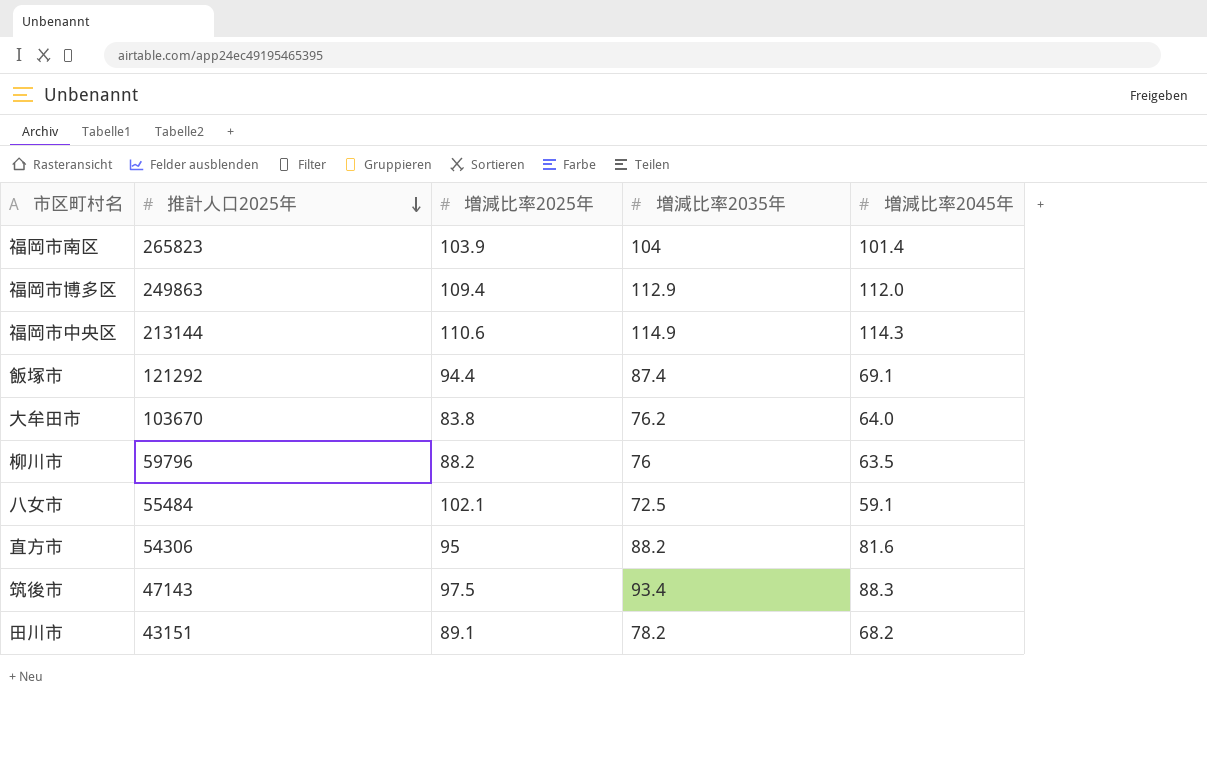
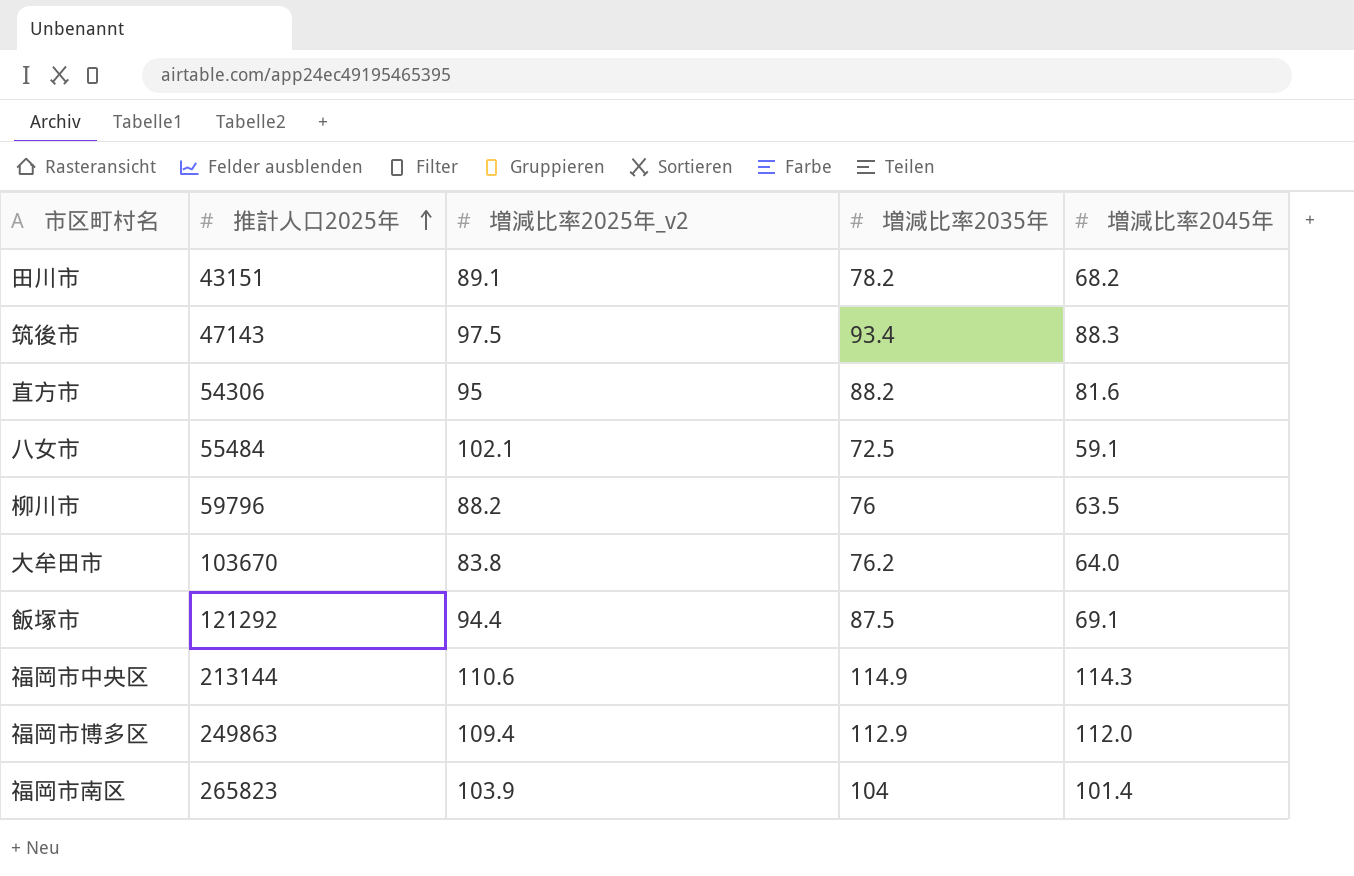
row order: 推計人口2025年 descending -> 推計人口2025年 ascending
column name: 増減比率2025年 -> 増減比率2025年_v2
飯塚市 | 増減比率2035年: 87.4 -> 87.5

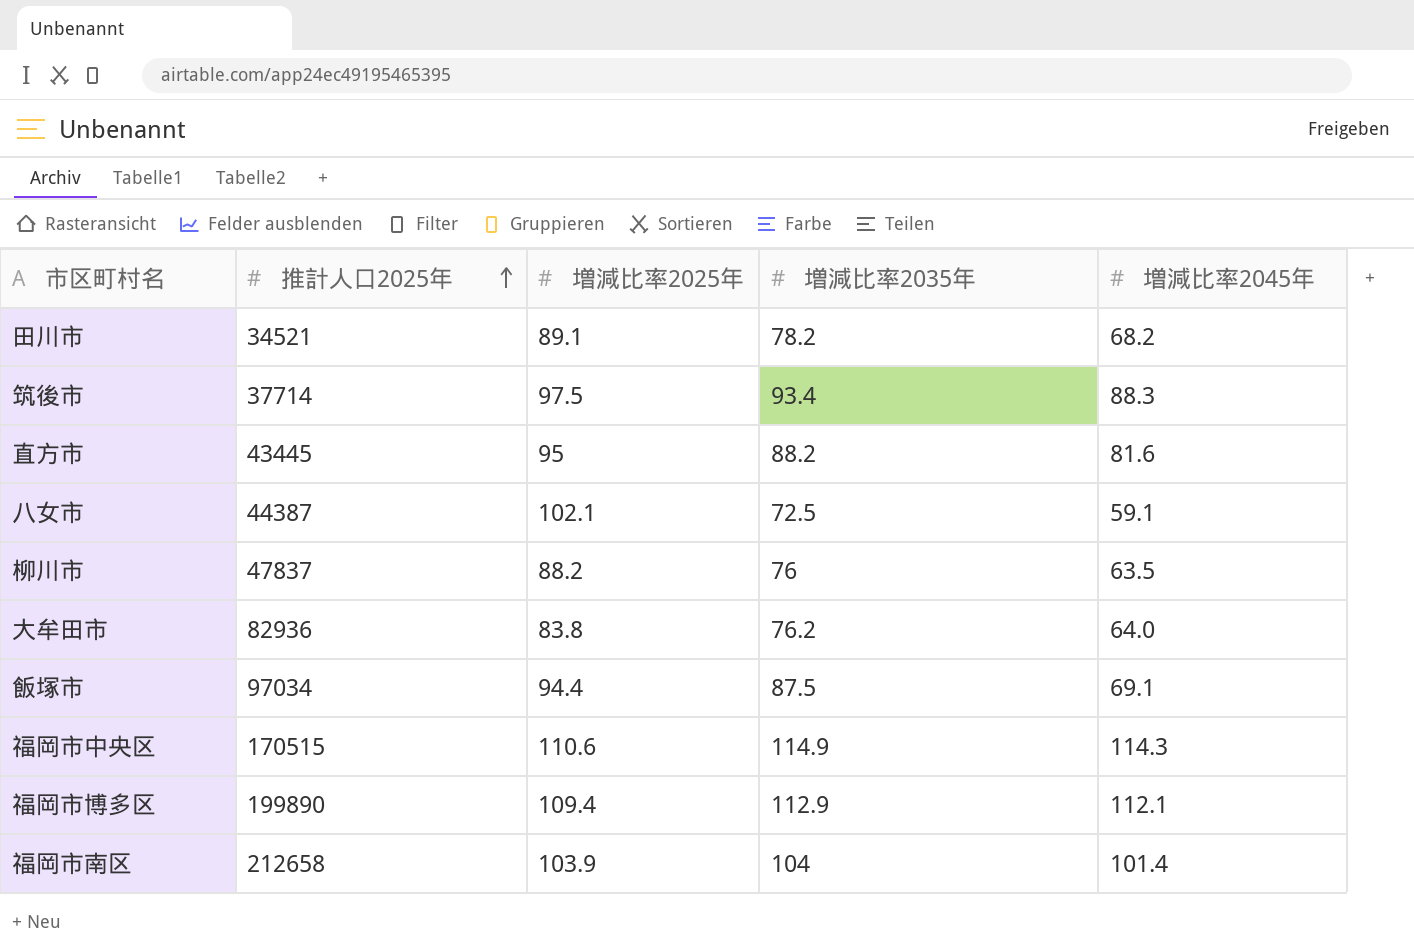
column name: 増減比率2025年_v2 -> 増減比率2025年
田川市 | 推計人口2025年: 43151 -> 34521
筑後市 | 推計人口2025年: 47143 -> 37714
直方市 | 推計人口2025年: 54306 -> 43445
八女市 | 推計人口2025年: 55484 -> 44387
柳川市 | 推計人口2025年: 59796 -> 47837
大牟田市 | 推計人口2025年: 103670 -> 82936
飯塚市 | 推計人口2025年: 121292 -> 97034
福岡市中央区 | 推計人口2025年: 213144 -> 170515
福岡市博多区 | 推計人口2025年: 249863 -> 199890
福岡市博多区 | 増減比率2045年: 112.0 -> 112.1
福岡市南区 | 推計人口2025年: 265823 -> 212658

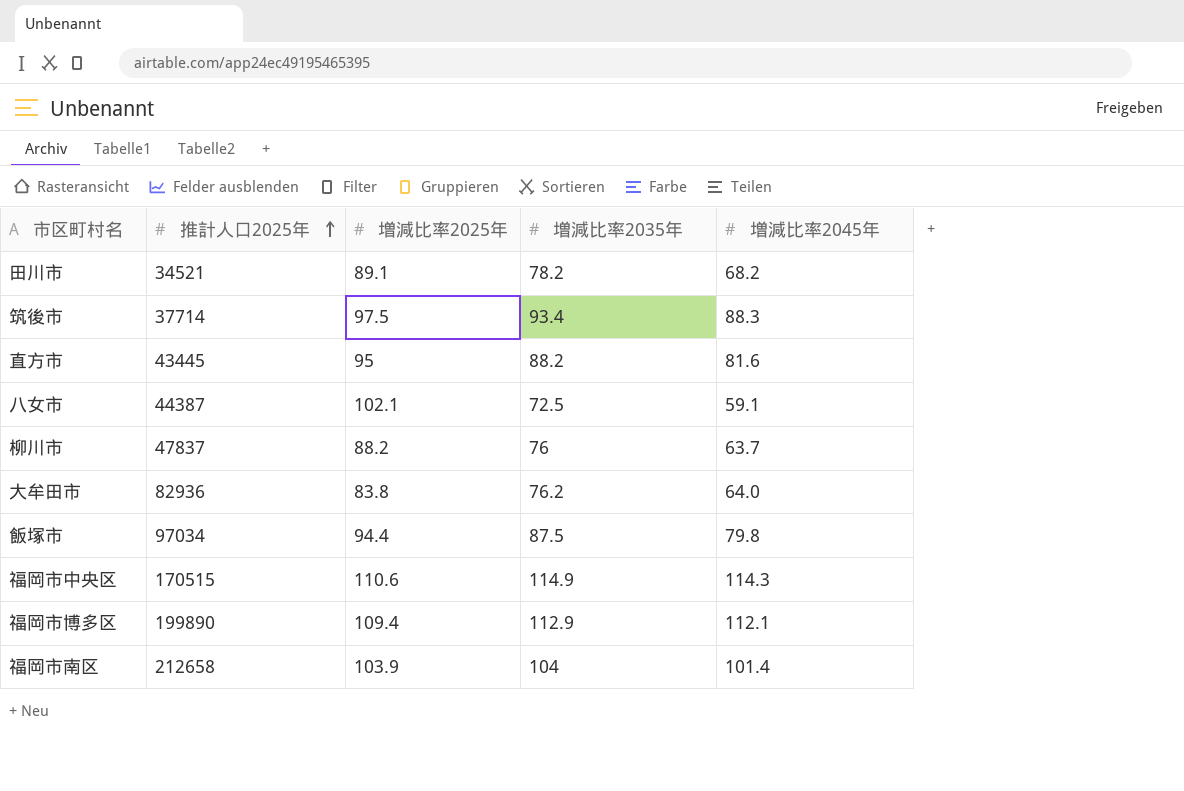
柳川市 | 増減比率2045年: 63.5 -> 63.7
飯塚市 | 増減比率2045年: 69.1 -> 79.8

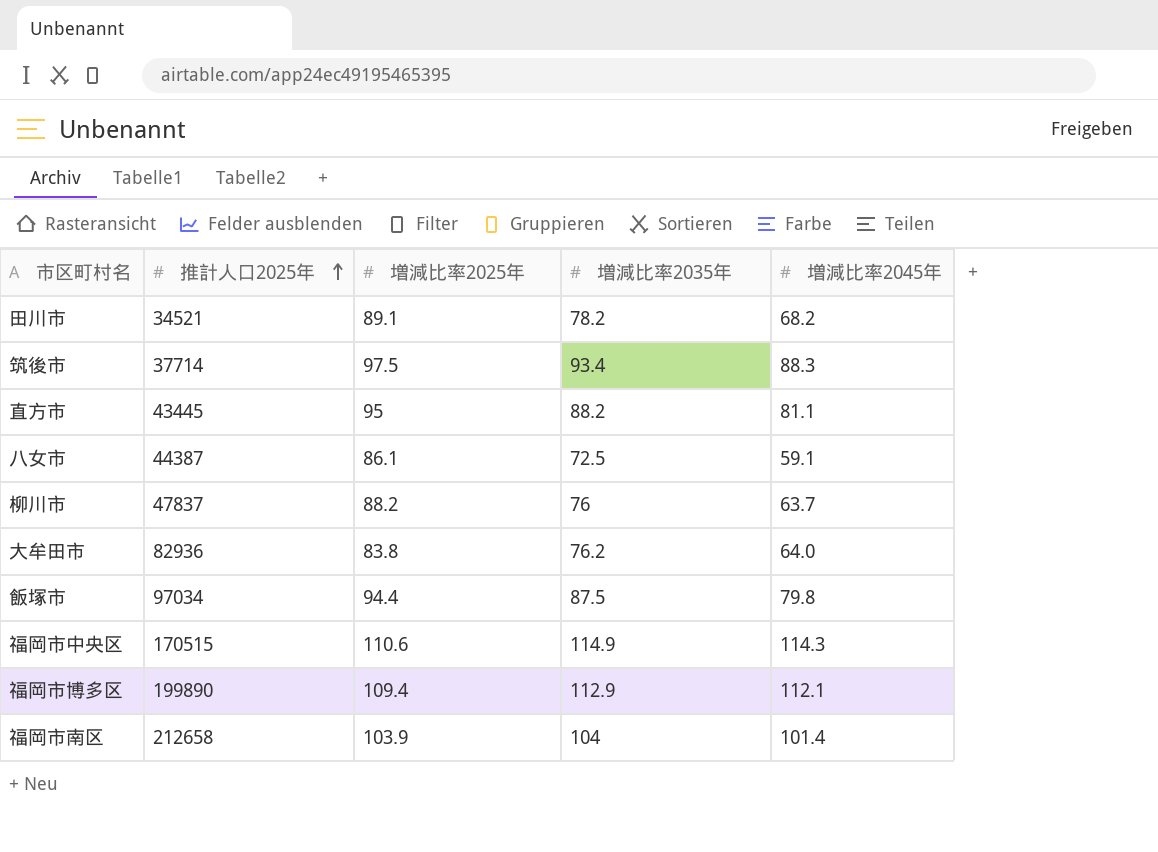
直方市 | 増減比率2045年: 81.6 -> 81.1
八女市 | 増減比率2025年: 102.1 -> 86.1

